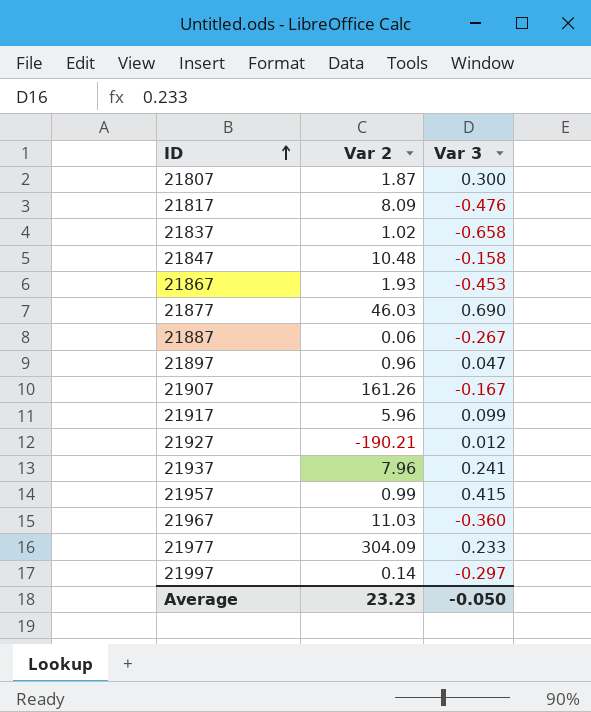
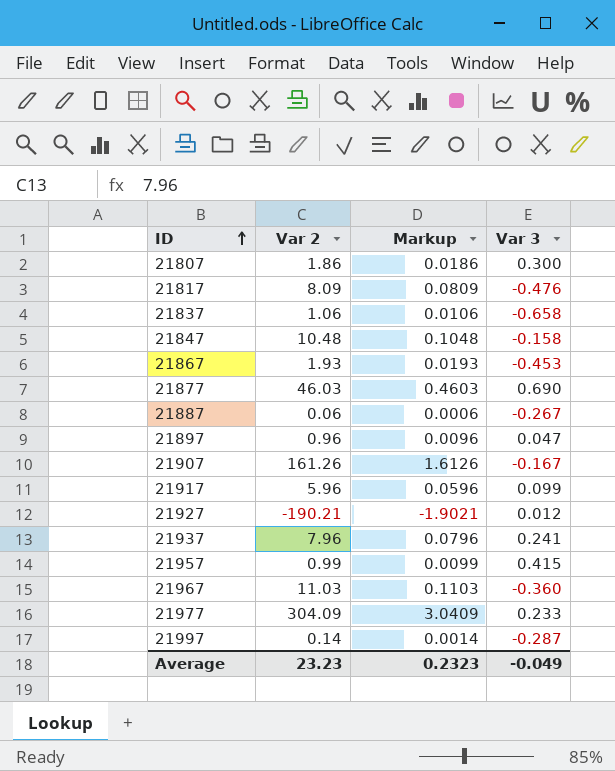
column Markup | formula: none -> [Var 2] * 0.01
21807 | Var 2: 1.87 -> 1.86
21837 | Var 2: 1.02 -> 1.06
21997 | Var 3: -0.297 -> -0.287
Average | Var 3: -0.050 -> -0.049

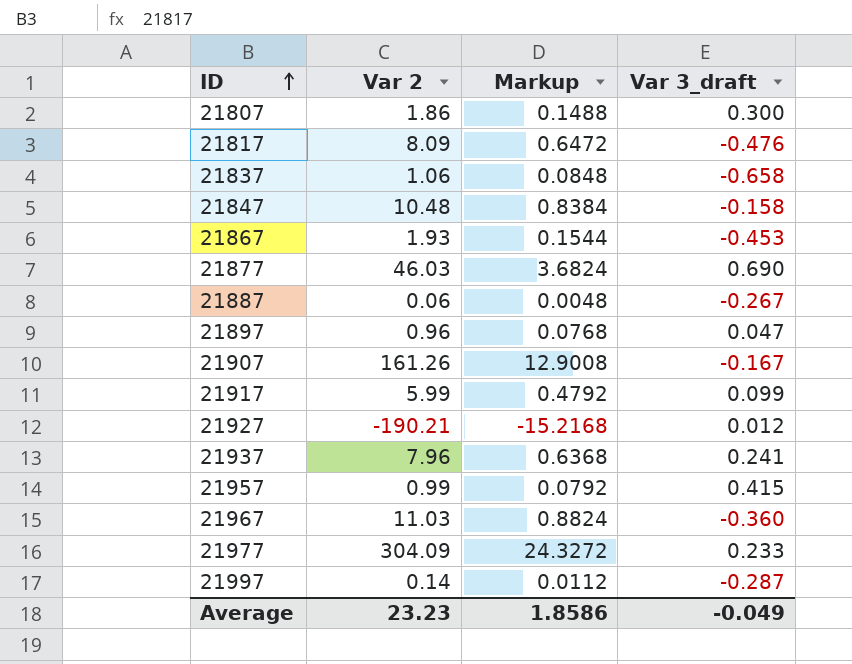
column Markup | formula: [Var 2] * 0.01 -> [Var 2] * 0.08
column name: Var 3 -> Var 3_draft
21917 | Var 2: 5.96 -> 5.99
Average | Markup: 0.2323 -> 1.8586

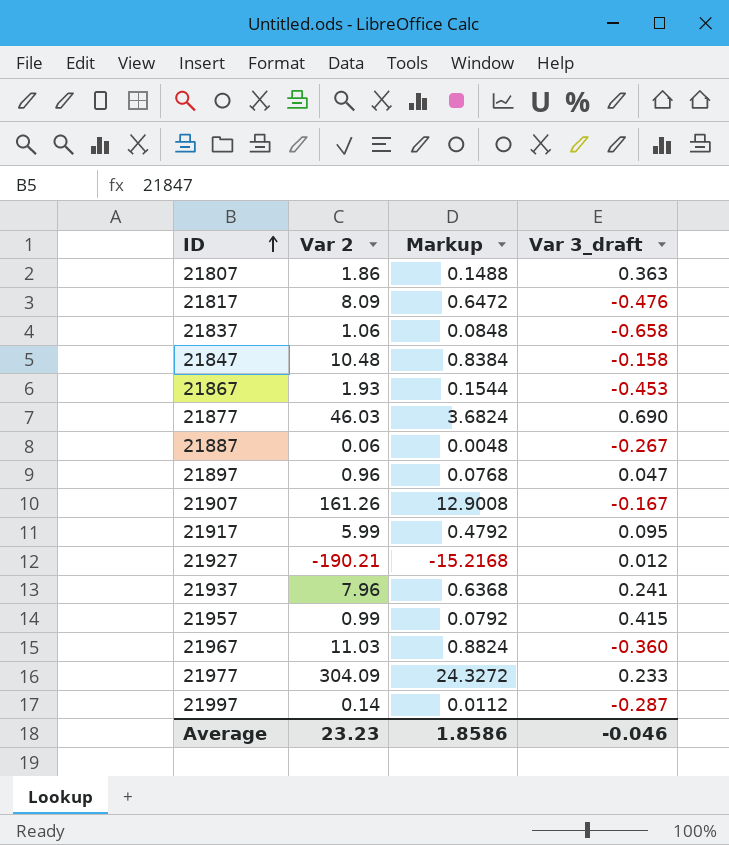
21807 | Var 3_draft: 0.300 -> 0.363
21917 | Var 3_draft: 0.099 -> 0.095
Average | Var 3_draft: -0.049 -> -0.046

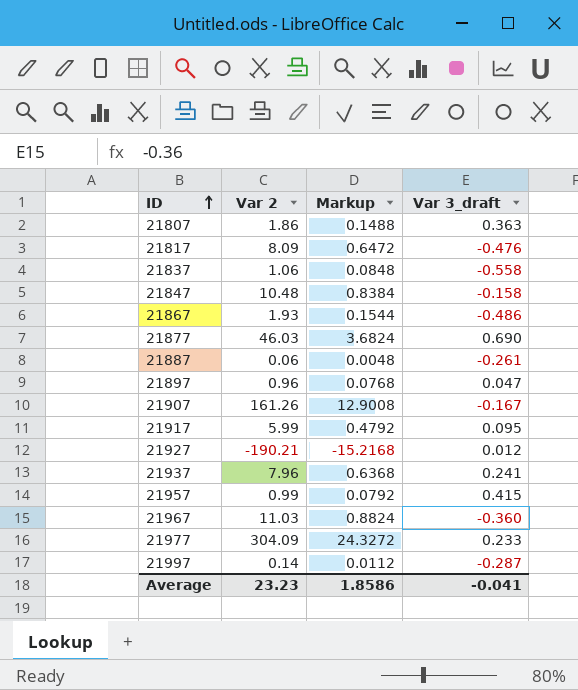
21837 | Var 3_draft: -0.658 -> -0.558
21867 | Var 3_draft: -0.453 -> -0.486
21887 | Var 3_draft: -0.267 -> -0.261
Average | Var 3_draft: -0.046 -> -0.041

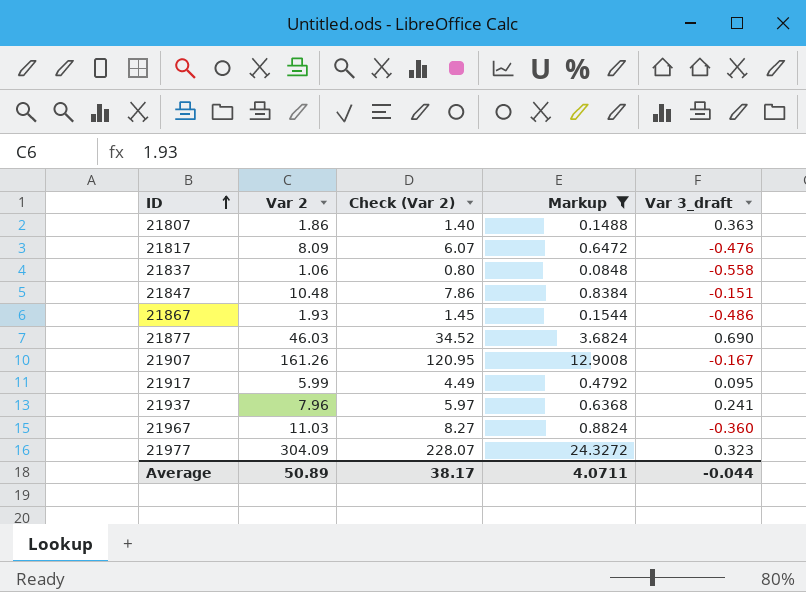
filter: none -> Markup >= 0.0848
column Check (Var 2) | formula: none -> [Var 2] * 0.75
21847 | Var 3_draft: -0.158 -> -0.151
21977 | Var 3_draft: 0.233 -> 0.323
Average | Var 2: 23.23 -> 50.89
Average | Markup: 1.8586 -> 4.0711
Average | Var 3_draft: -0.041 -> -0.044

